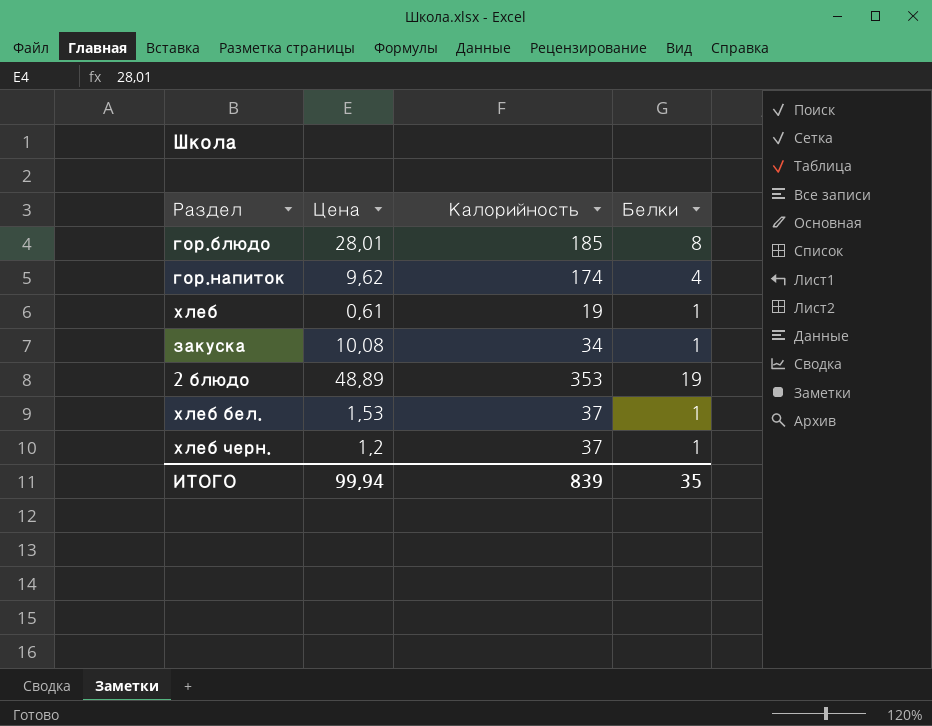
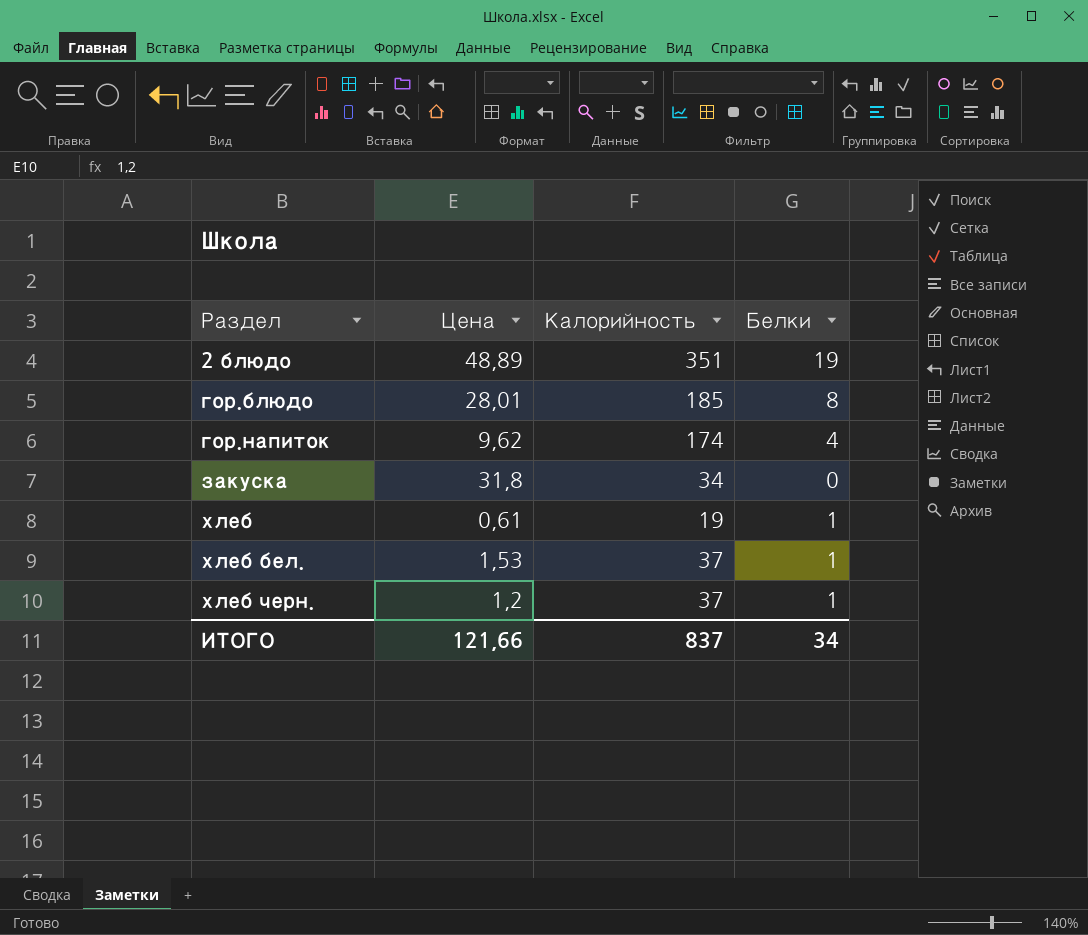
row order: none -> Раздел ascending
2 блюдо | Калорийность: 353 -> 351
закуска | Цена: 10,08 -> 31,8
закуска | Белки: 1 -> 0
ИТОГО | Цена: 99,94 -> 121,66
ИТОГО | Калорийность: 839 -> 837
ИТОГО | Белки: 35 -> 34

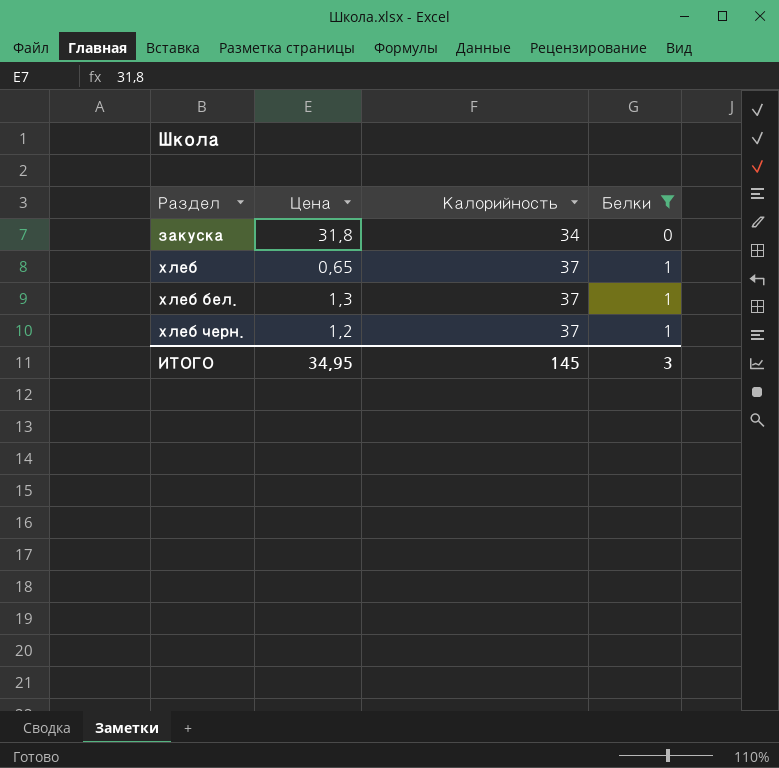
filter: none -> Белки <= 1
хлеб | Цена: 0,61 -> 0,65
хлеб | Калорийность: 19 -> 37
хлеб бел. | Цена: 1,53 -> 1,3
ИТОГО | Цена: 121,66 -> 34,95
ИТОГО | Калорийность: 837 -> 145
ИТОГО | Белки: 34 -> 3

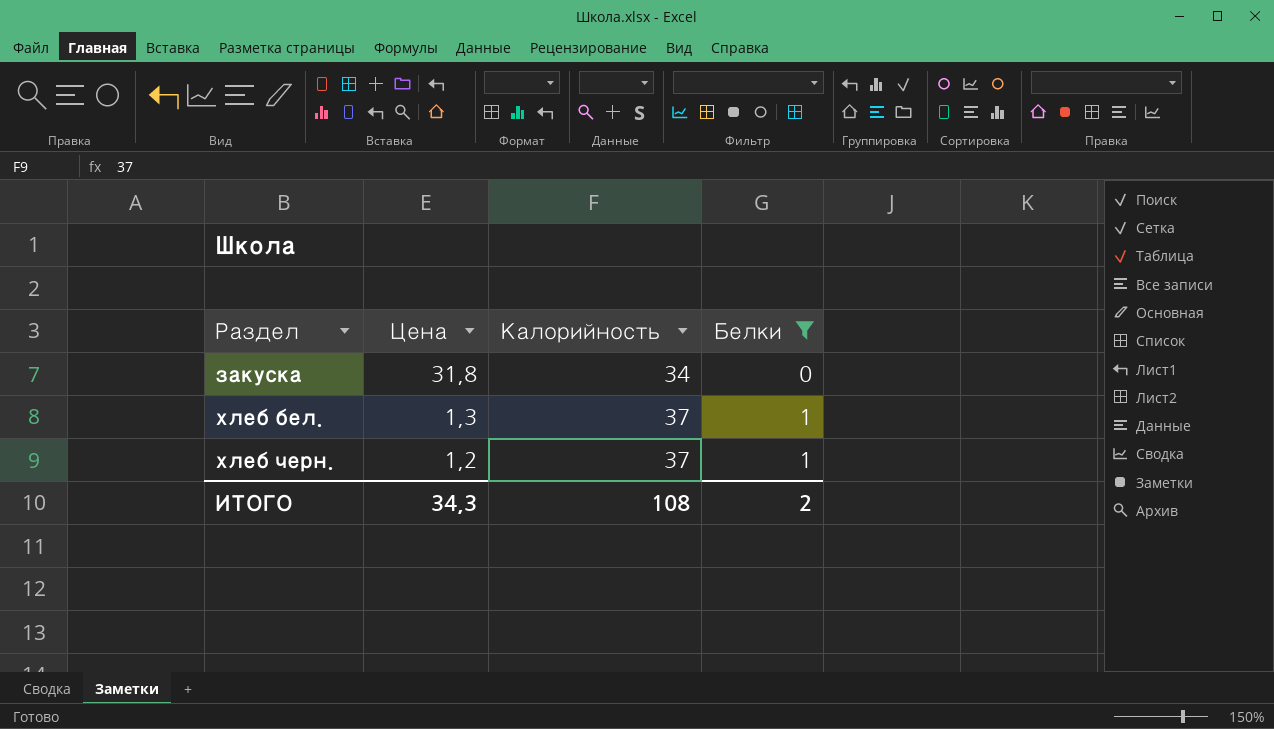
row хлеб: 0,65 | 37 | 1 -> none
ИТОГО | Цена: 34,95 -> 34,3
ИТОГО | Калорийность: 145 -> 108
ИТОГО | Белки: 3 -> 2

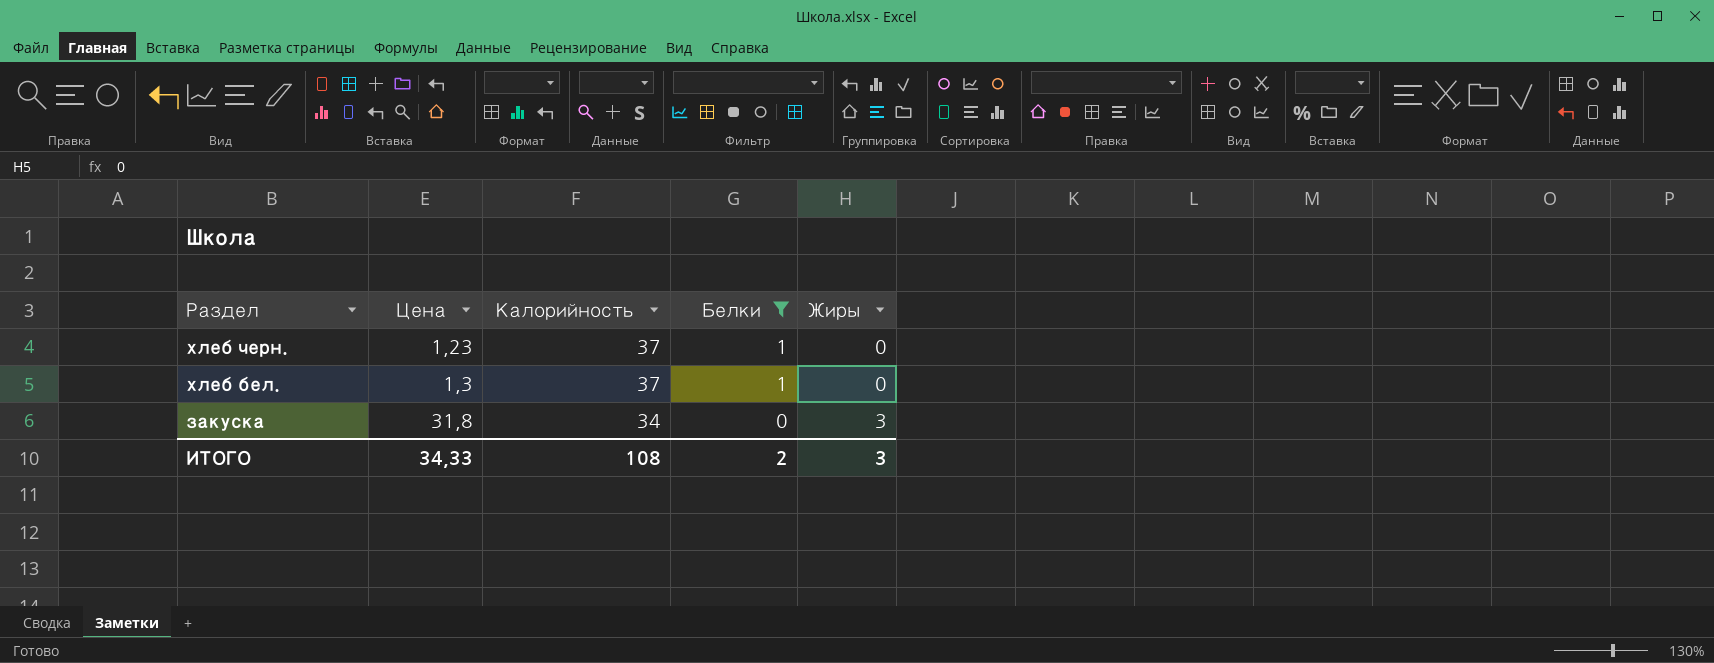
row order: Раздел ascending -> Раздел descending
column Жиры | position: none -> 5
хлеб черн. | Цена: 1,2 -> 1,23
ИТОГО | Цена: 34,3 -> 34,33

